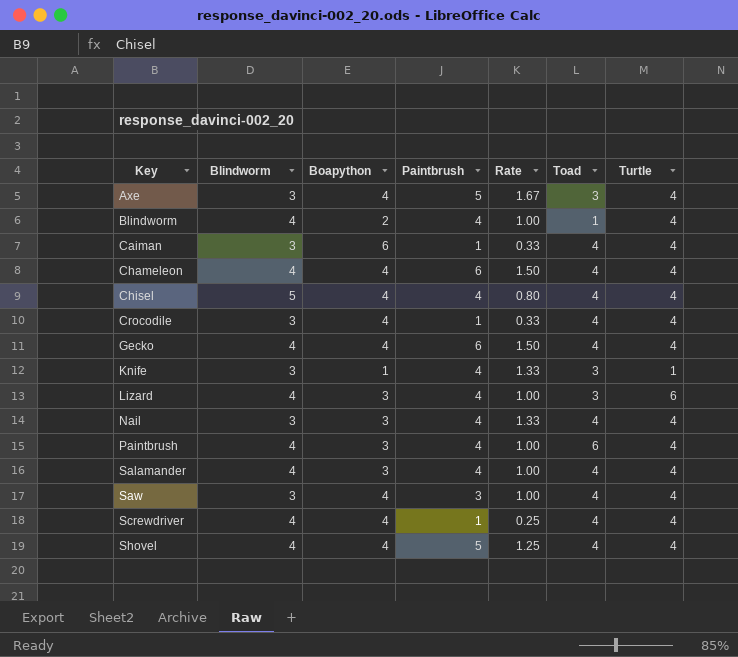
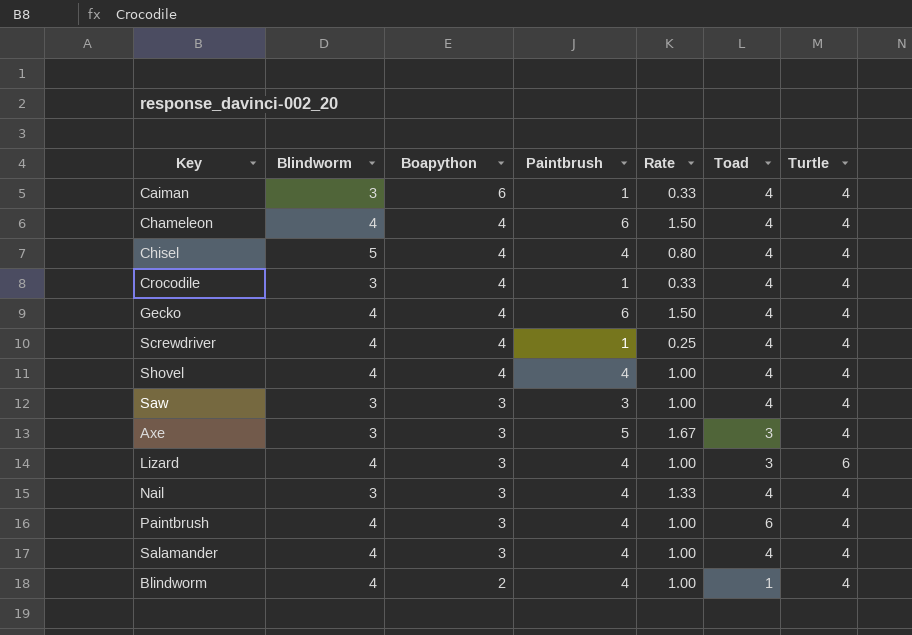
row order: Key ascending -> Boapython descending
row Knife: 3 | 1 | 4 | 1.33 | 3 | 1 -> none
Shovel | Paintbrush: 5 -> 4
Shovel | Rate: 1.25 -> 1.00
Saw | Boapython: 4 -> 3
Axe | Boapython: 4 -> 3

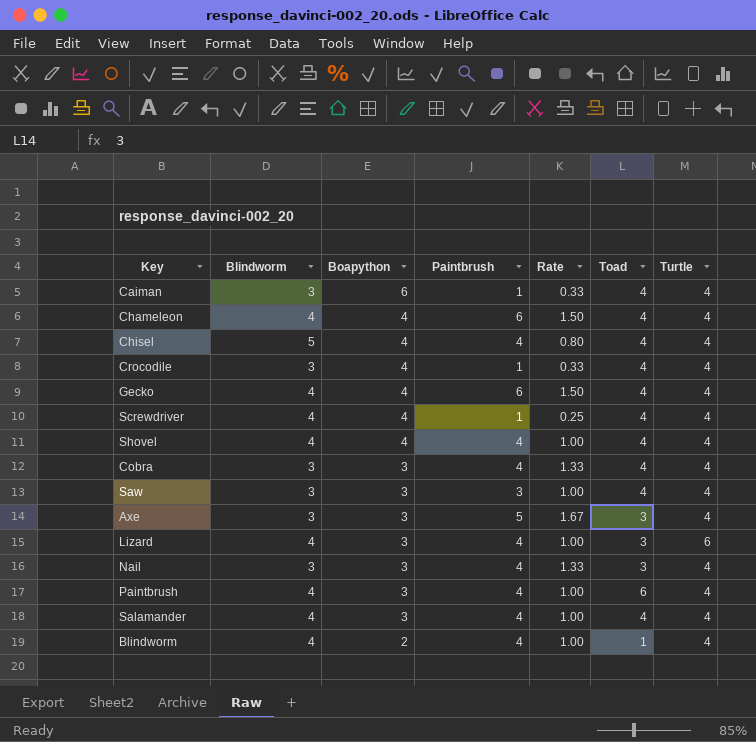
row Cobra: none -> 3 | 3 | 4 | 1.33 | 4 | 4
Nail | Toad: 4 -> 3

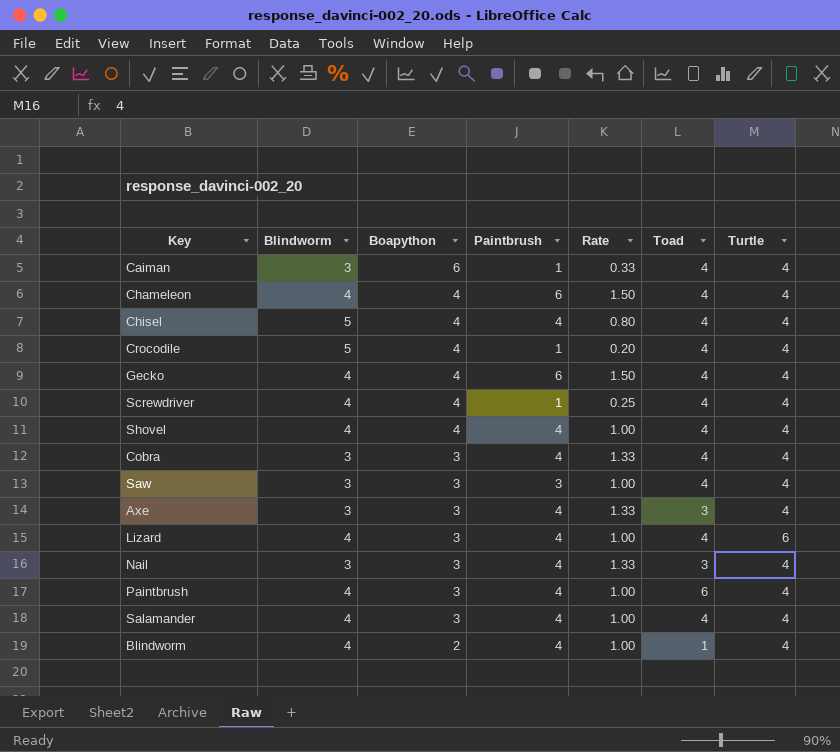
Crocodile | Blindworm: 3 -> 5
Crocodile | Rate: 0.33 -> 0.20
Axe | Paintbrush: 5 -> 4
Axe | Rate: 1.67 -> 1.33
Lizard | Toad: 3 -> 4

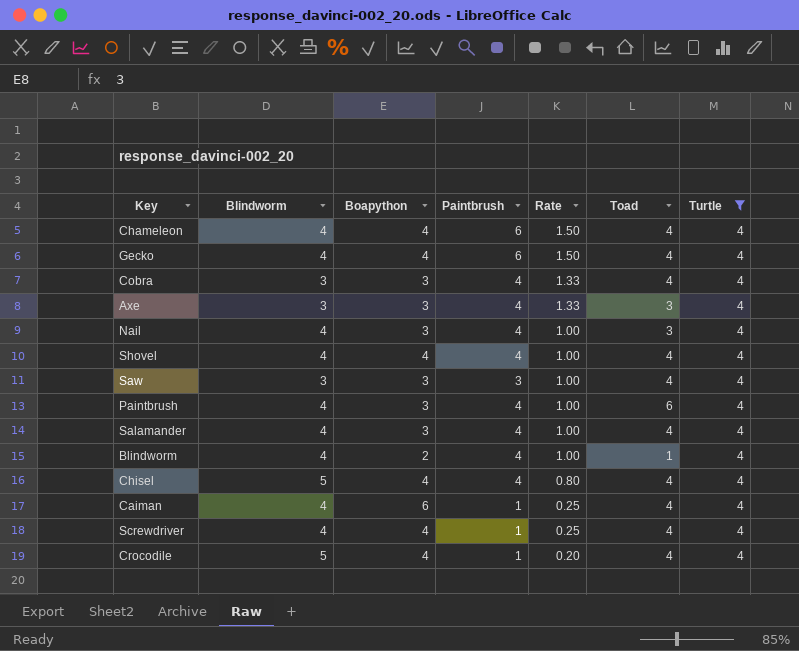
filter: none -> Turtle = 4
row order: Boapython descending -> Rate descending
Nail | Blindworm: 3 -> 4
Nail | Rate: 1.33 -> 1.00
Caiman | Blindworm: 3 -> 4
Caiman | Rate: 0.33 -> 0.25

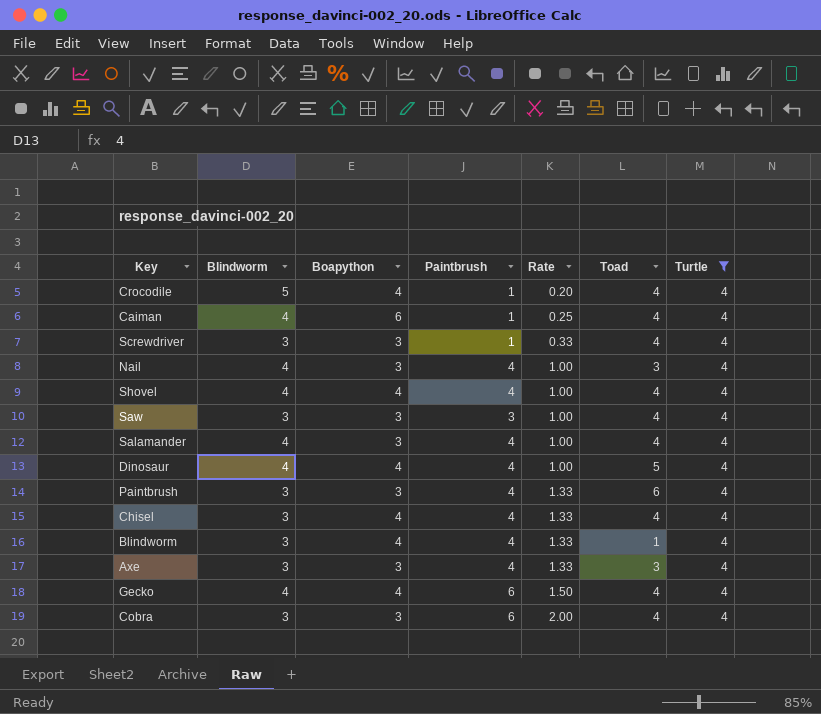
row order: Rate descending -> Rate ascending
row Chameleon: 4 | 4 | 6 | 1.50 | 4 | 4 -> none
Screwdriver | Blindworm: 4 -> 3
Screwdriver | Boapython: 4 -> 3
Screwdriver | Rate: 0.25 -> 0.33
row Dinosaur: none -> 4 | 4 | 4 | 1.00 | 5 | 4
Paintbrush | Blindworm: 4 -> 3
Paintbrush | Rate: 1.00 -> 1.33
Chisel | Blindworm: 5 -> 3
Chisel | Rate: 0.80 -> 1.33
Blindworm | Blindworm: 4 -> 3
Blindworm | Boapython: 2 -> 4
Blindworm | Rate: 1.00 -> 1.33
Cobra | Paintbrush: 4 -> 6
Cobra | Rate: 1.33 -> 2.00

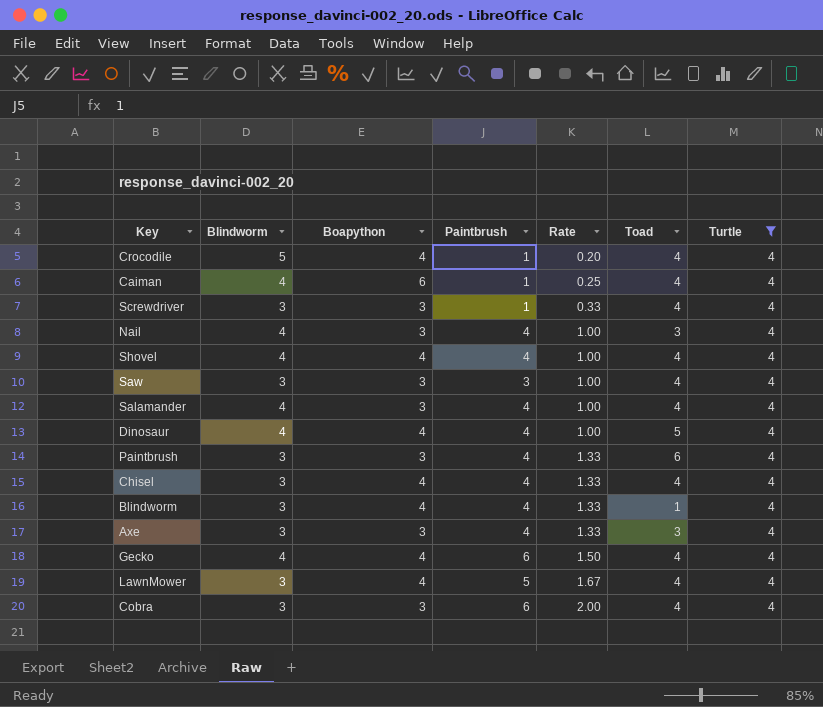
row LawnMower: none -> 3 | 4 | 5 | 1.67 | 4 | 4

